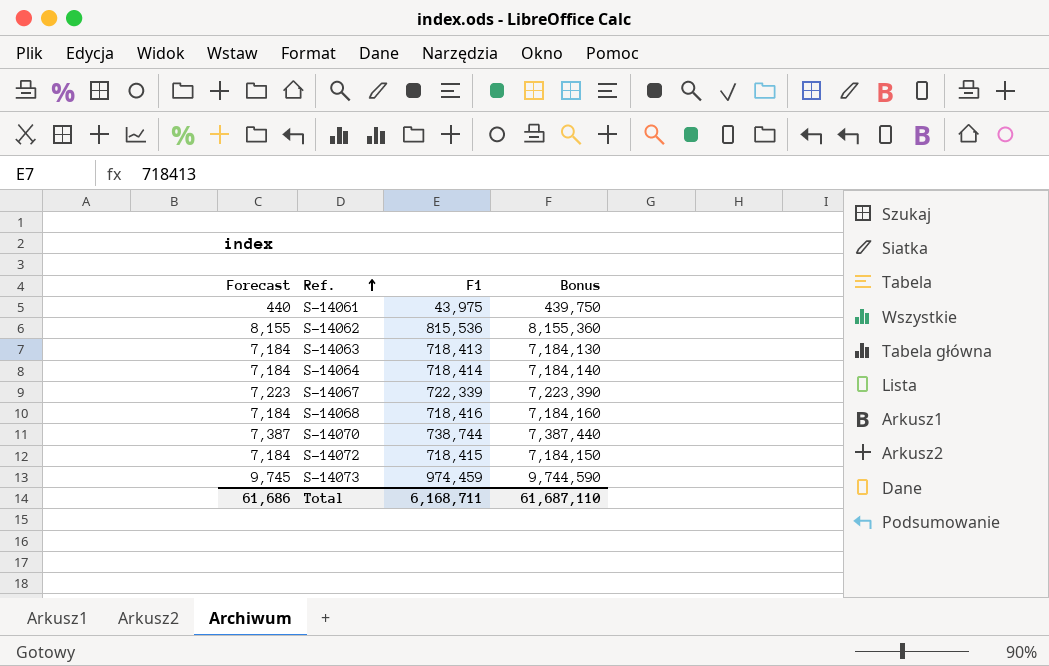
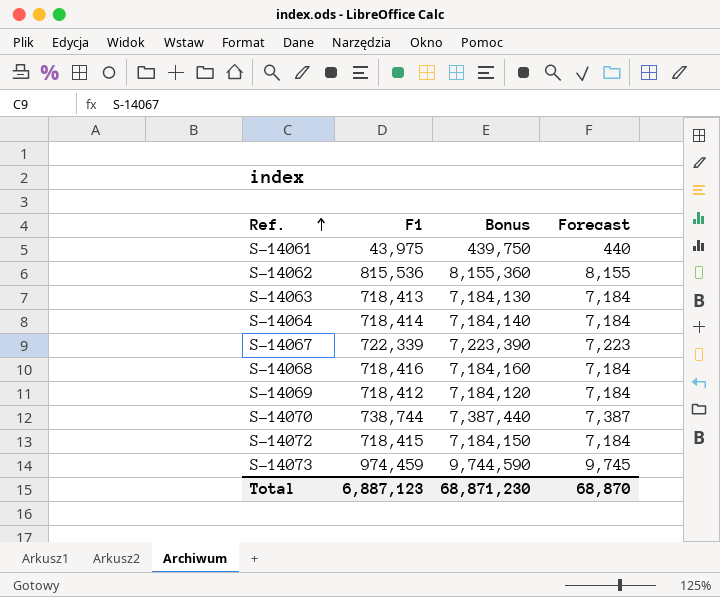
column Forecast | position: 1 -> 4
row S-14069: none -> 718,412 | 7,184,120 | 7,184
Total | F1: 6,168,711 -> 6,887,123
Total | Bonus: 61,687,110 -> 68,871,230
Total | Forecast: 61,686 -> 68,870

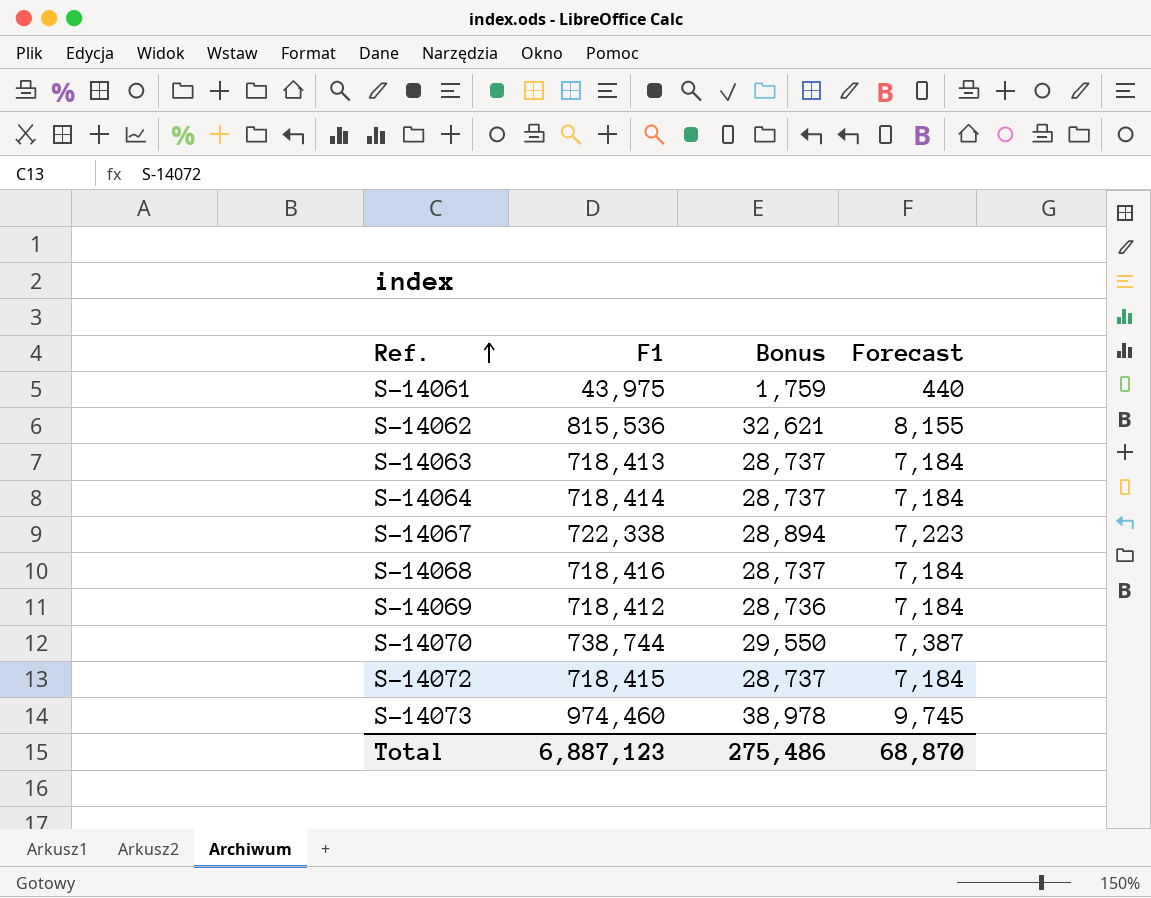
column Bonus | formula: [F1] * 10 -> [F1] * 0.04
S-14067 | F1: 722,339 -> 722,338
S-14073 | F1: 974,459 -> 974,460
Total | Bonus: 68,871,230 -> 275,486

